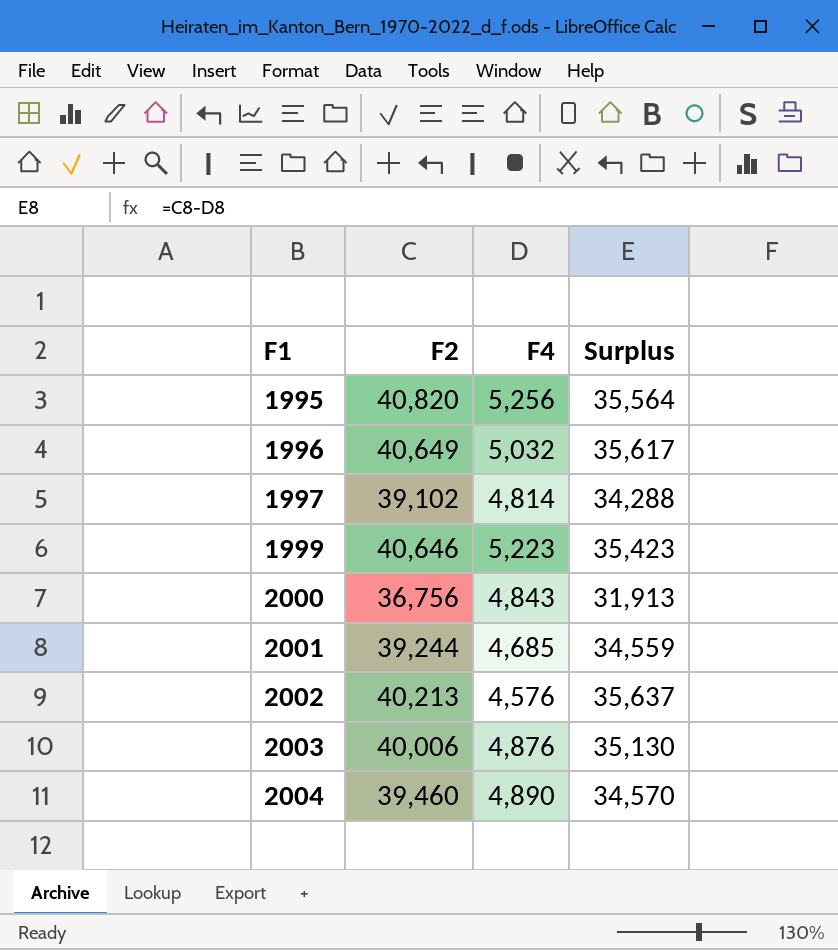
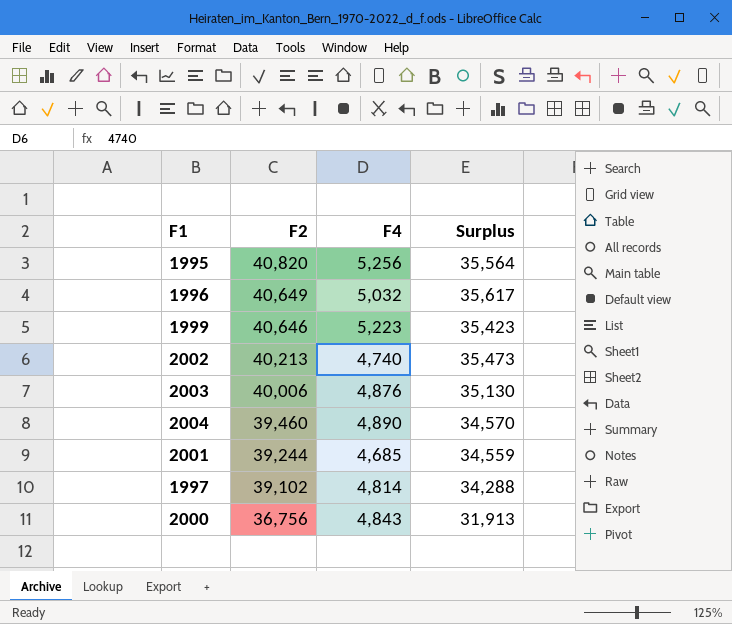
row order: F1 ascending -> F2 descending
2002 | F4: 4,576 -> 4,740
2002 | Surplus: 35,637 -> 35,473

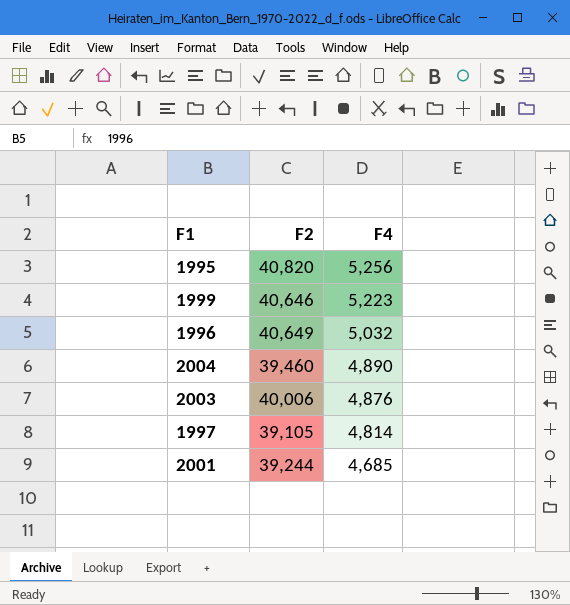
row order: F2 descending -> F4 descending
column Surplus | formula: [F2] - [F4] -> none
row 2002: 40,213 | 4,740 | 35,473 -> none
row 2000: 36,756 | 4,843 | 31,913 -> none
1997 | F2: 39,102 -> 39,105

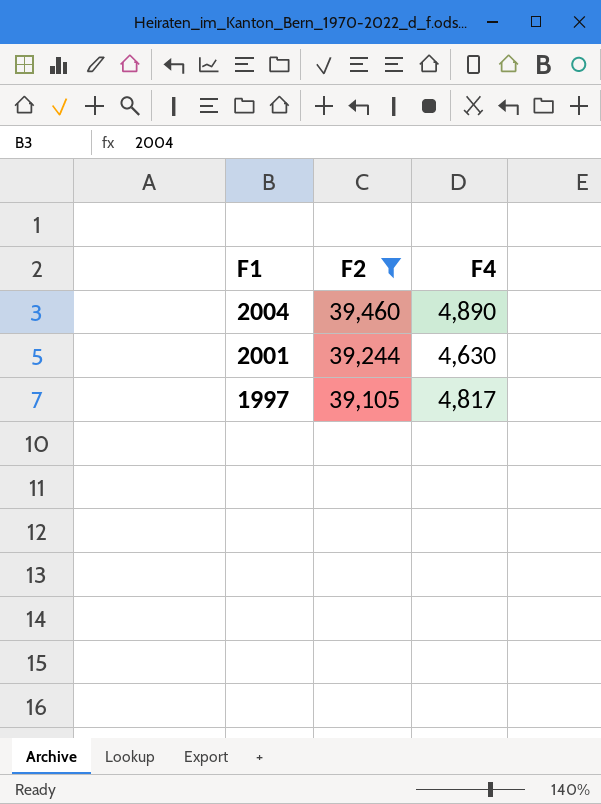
filter: none -> F2 <= 39,460
row order: F4 descending -> F1 descending
2001 | F4: 4,685 -> 4,630
1997 | F4: 4,814 -> 4,817

